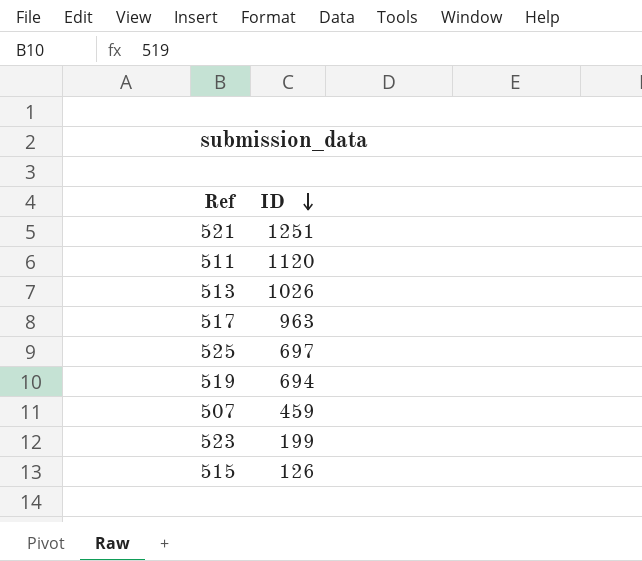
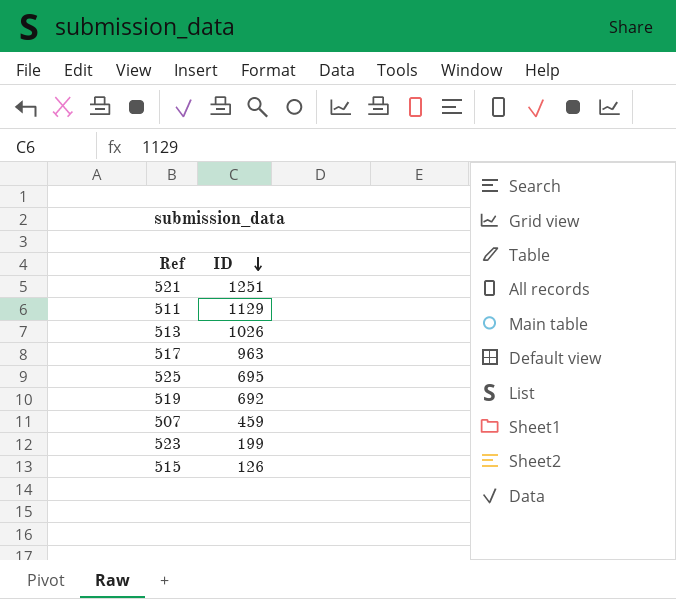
511 | ID: 1120 -> 1129
525 | ID: 697 -> 695
519 | ID: 694 -> 692

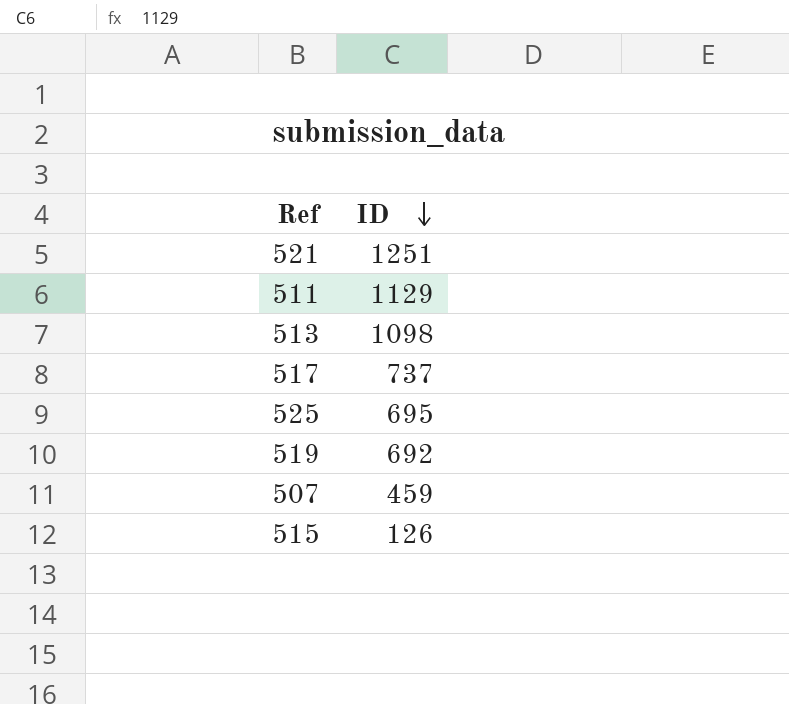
row 523: 199 -> none
513 | ID: 1026 -> 1098
517 | ID: 963 -> 737

